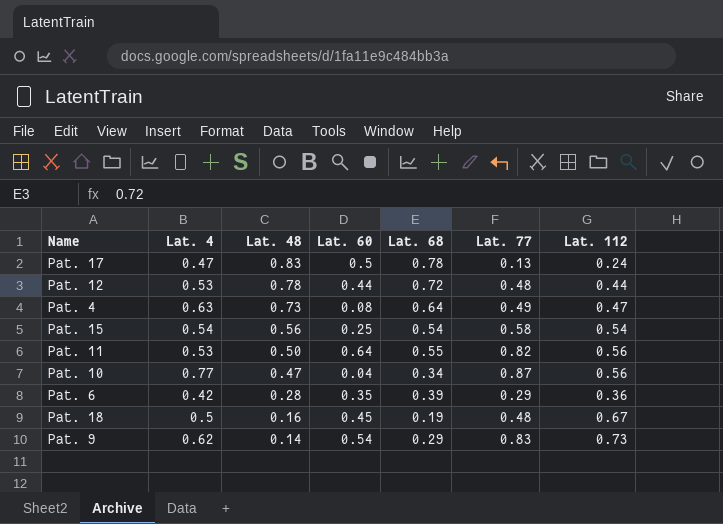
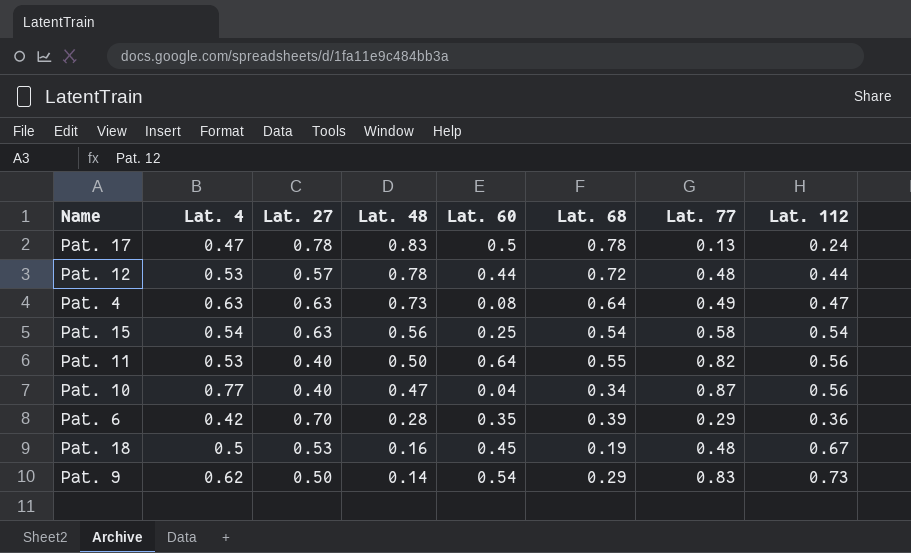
column Lat. 27 | position: none -> 3

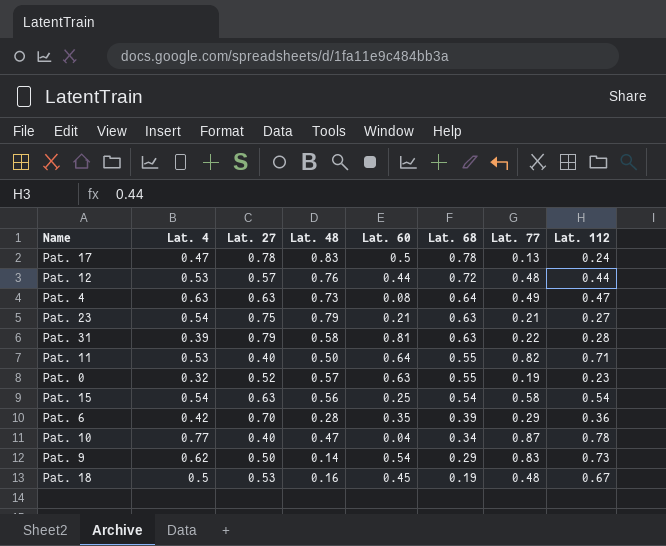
row order: Lat. 48 descending -> Lat. 68 descending
Pat. 12 | Lat. 48: 0.78 -> 0.76
row Pat. 23: none -> 0.54 | 0.75 | 0.79 | 0.21 | 0.63 | 0.21 | 0.27
row Pat. 31: none -> 0.39 | 0.79 | 0.58 | 0.81 | 0.63 | 0.22 | 0.28
Pat. 11 | Lat. 112: 0.56 -> 0.71
row Pat. 0: none -> 0.32 | 0.52 | 0.57 | 0.63 | 0.55 | 0.19 | 0.23
Pat. 10 | Lat. 112: 0.56 -> 0.78

